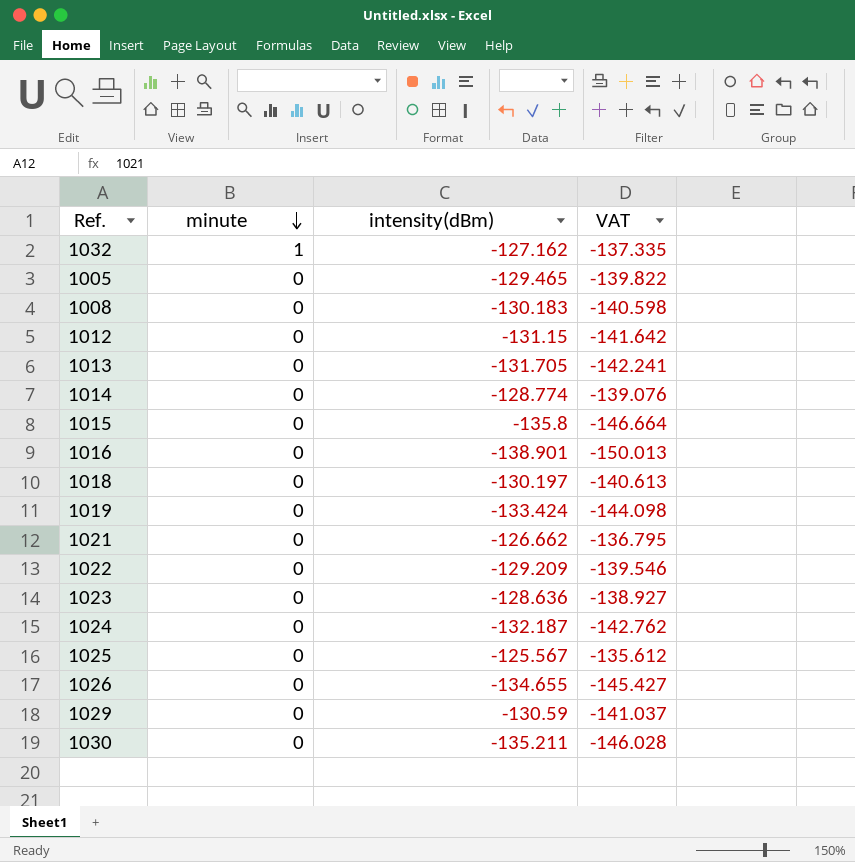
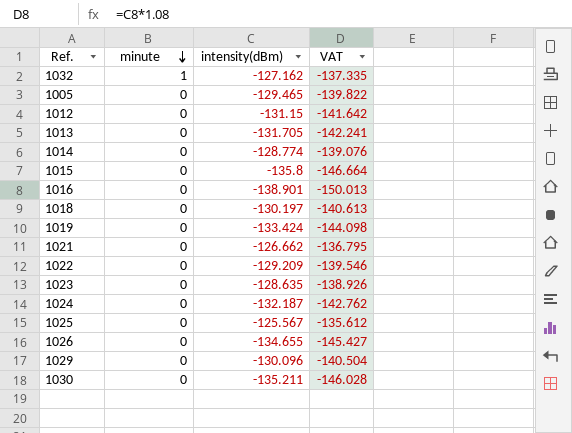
row 1008: 0 | -130.183 | -140.598 -> none
1023 | intensity(dBm): -128.636 -> -128.635
1023 | VAT: -138.927 -> -138.926
1029 | intensity(dBm): -130.59 -> -130.096
1029 | VAT: -141.037 -> -140.504

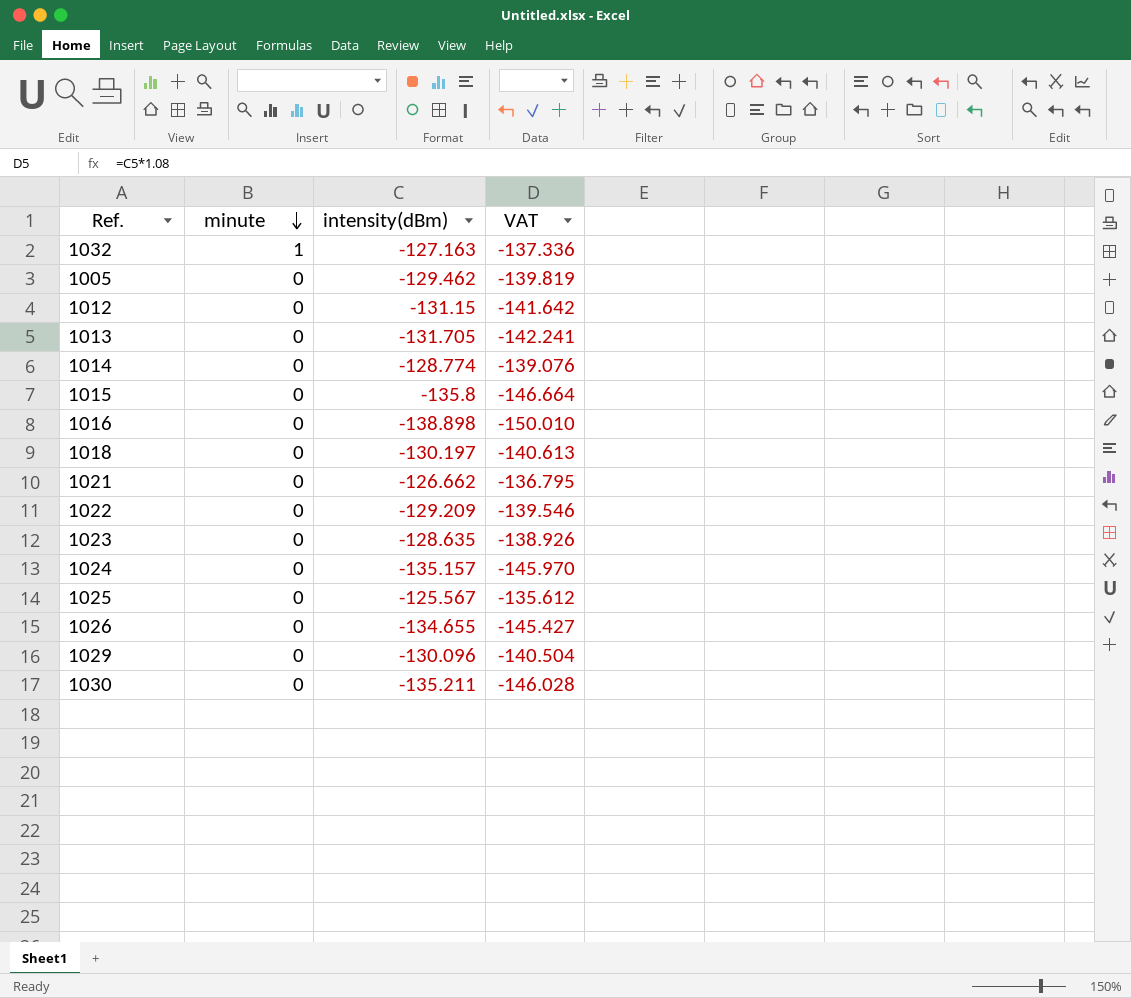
row 1019: 0 | -133.424 | -144.098 -> none
1032 | intensity(dBm): -127.162 -> -127.163
1032 | VAT: -137.335 -> -137.336
1005 | intensity(dBm): -129.465 -> -129.462
1005 | VAT: -139.822 -> -139.819
1016 | intensity(dBm): -138.901 -> -138.898
1016 | VAT: -150.013 -> -150.010
1024 | intensity(dBm): -132.187 -> -135.157
1024 | VAT: -142.762 -> -145.970

